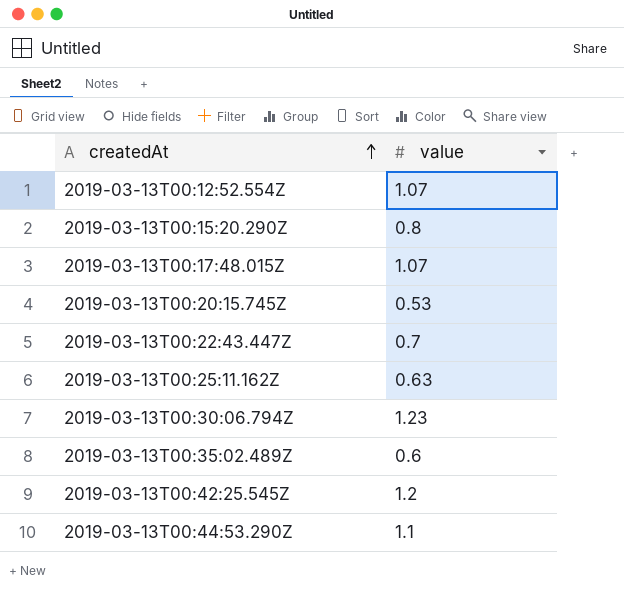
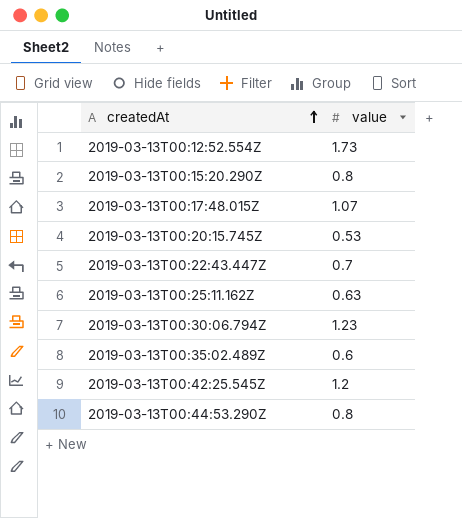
2019-03-13T00:12:52.554Z | value: 1.07 -> 1.73
2019-03-13T00:44:53.290Z | value: 1.1 -> 0.8

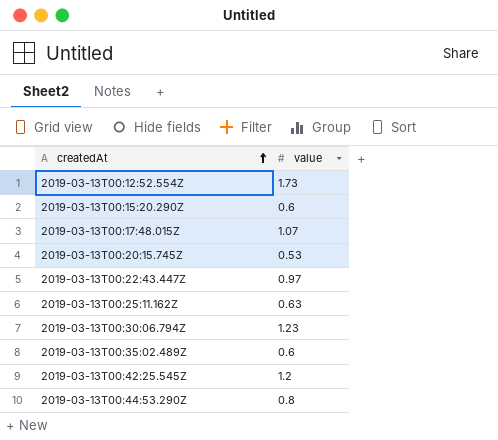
2019-03-13T00:15:20.290Z | value: 0.8 -> 0.6
2019-03-13T00:22:43.447Z | value: 0.7 -> 0.97

